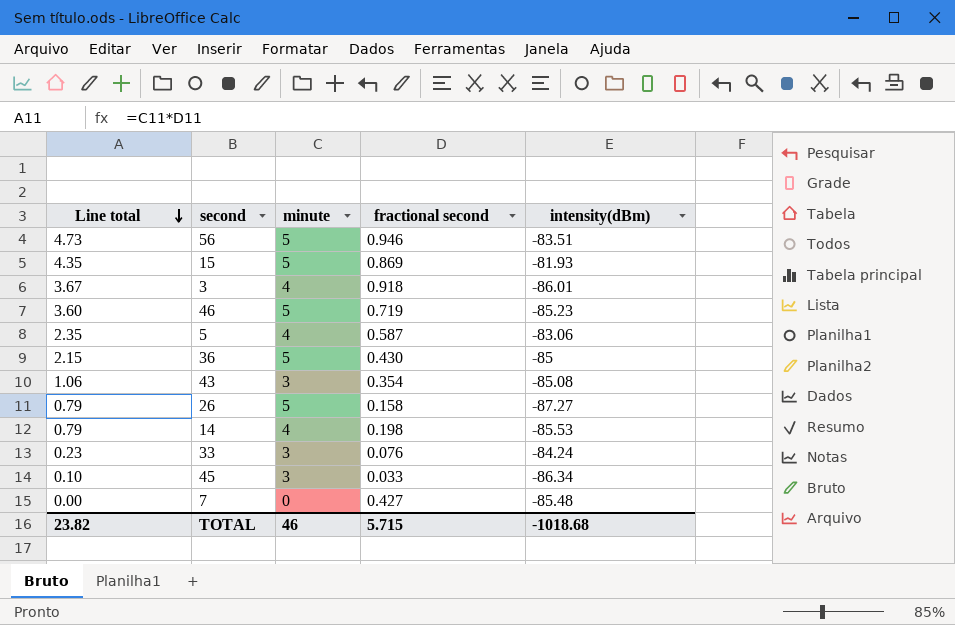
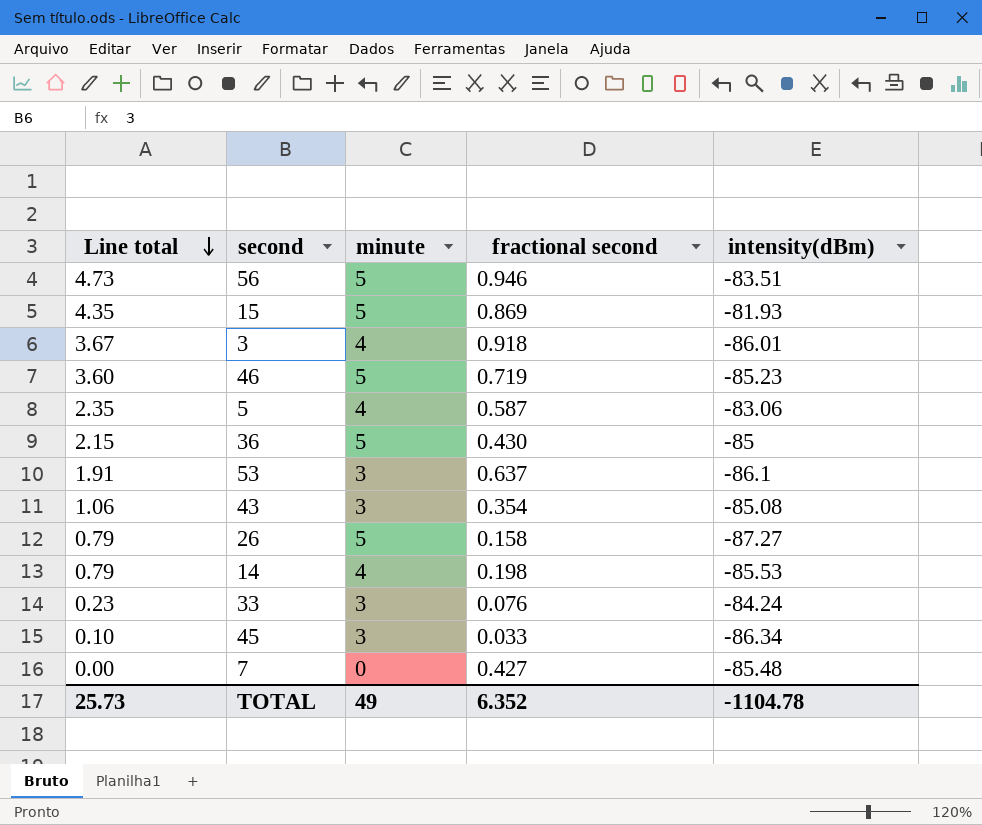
row 53: none -> 1.91 | 3 | 0.637 | -86.1
TOTAL | Line total: 23.82 -> 25.73
TOTAL | minute: 46 -> 49
TOTAL | fractional second: 5.715 -> 6.352
TOTAL | intensity(dBm): -1018.68 -> -1104.78

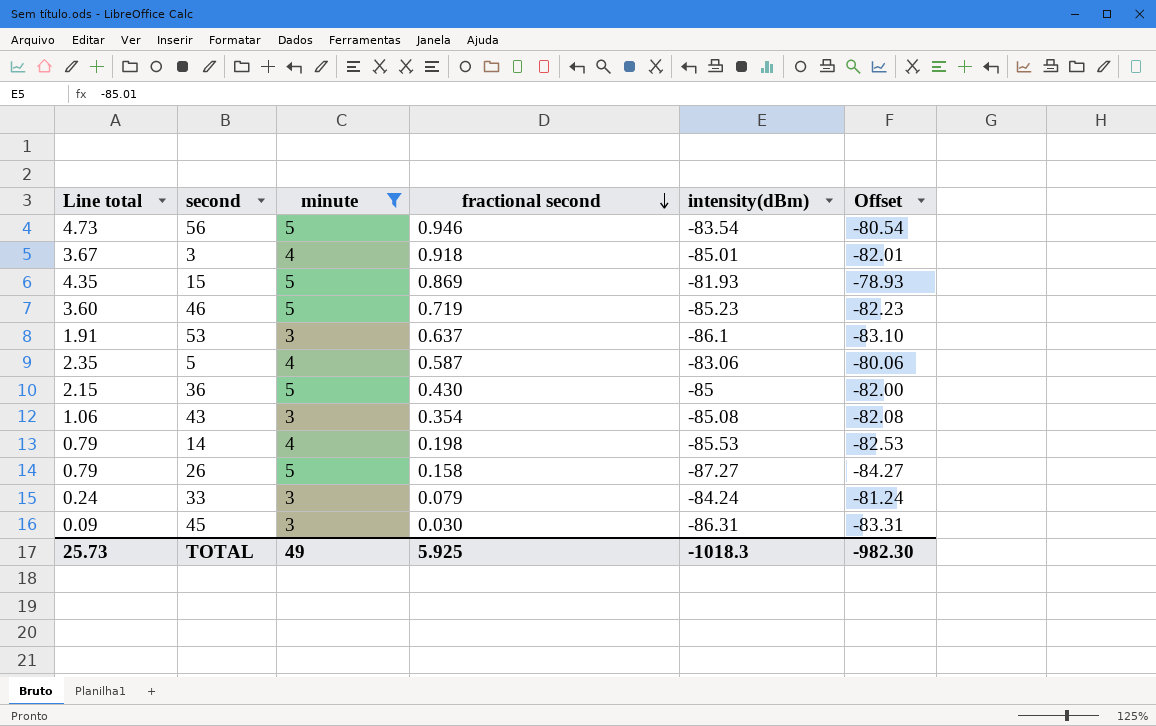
filter: none -> minute != 0
row order: Line total descending -> fractional second descending
column Offset | formula: none -> [intensity(dBm)] + 3
56 | intensity(dBm): -83.51 -> -83.54
3 | intensity(dBm): -86.01 -> -85.01
33 | Line total: 0.23 -> 0.24
33 | fractional second: 0.076 -> 0.079
45 | Line total: 0.10 -> 0.09
45 | fractional second: 0.033 -> 0.030
45 | intensity(dBm): -86.34 -> -86.31
TOTAL | fractional second: 6.352 -> 5.925
TOTAL | intensity(dBm): -1104.78 -> -1018.3

